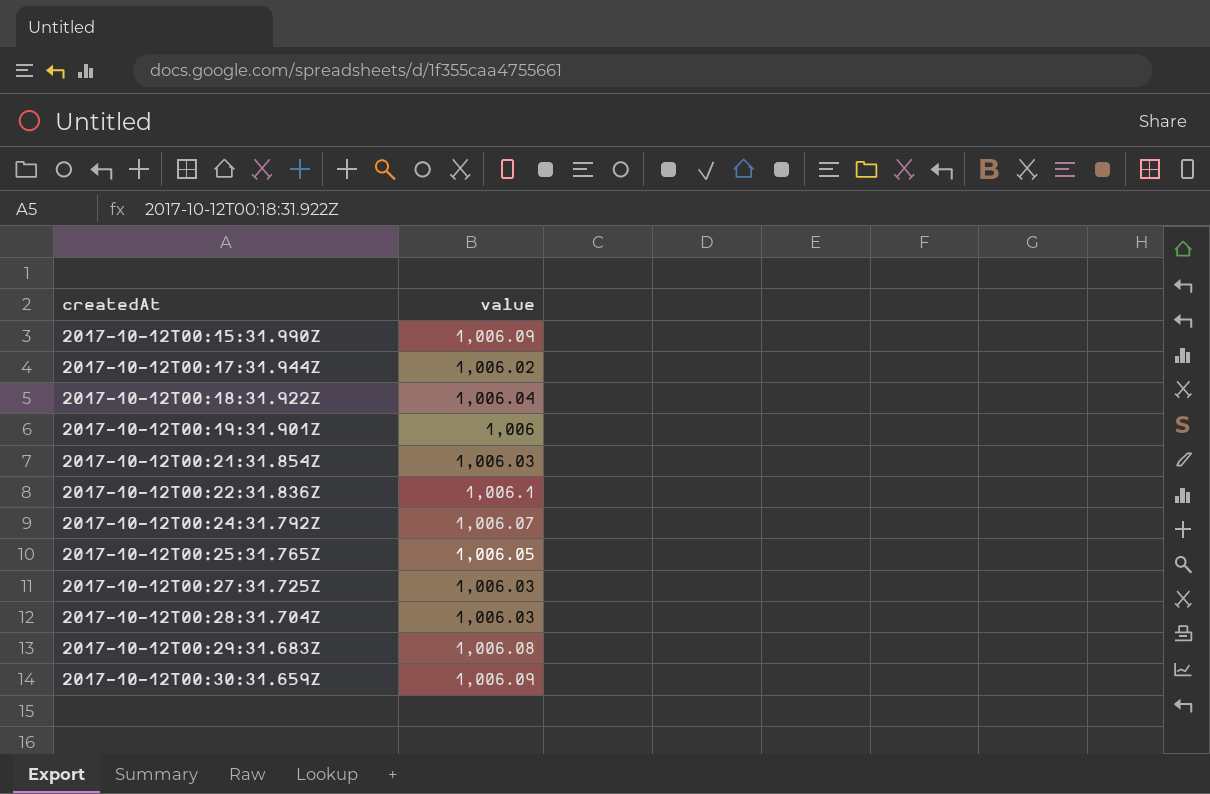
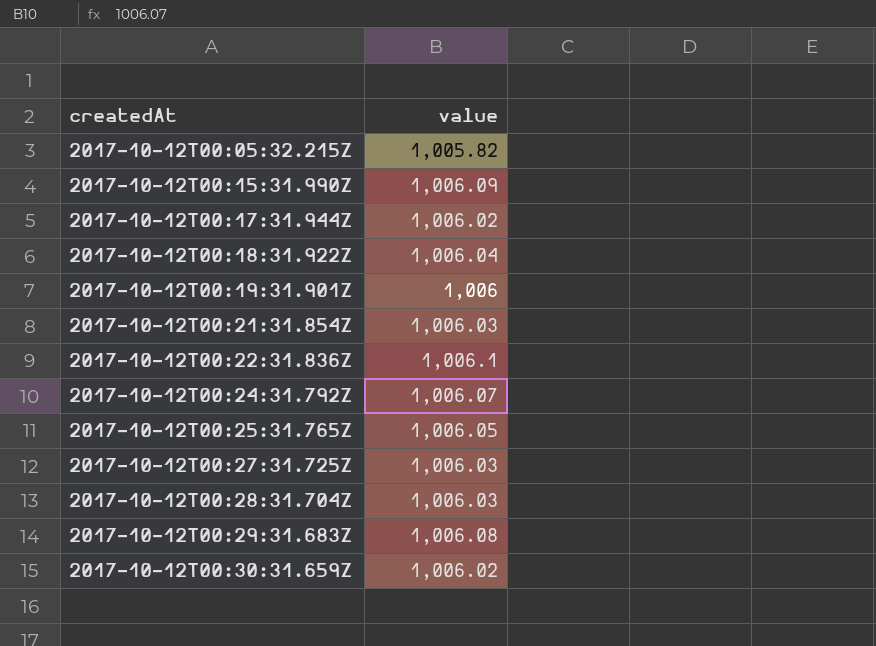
row 2017-10-12T00:05:32.215Z: none -> 1,005.82
2017-10-12T00:30:31.659Z | value: 1,006.09 -> 1,006.02

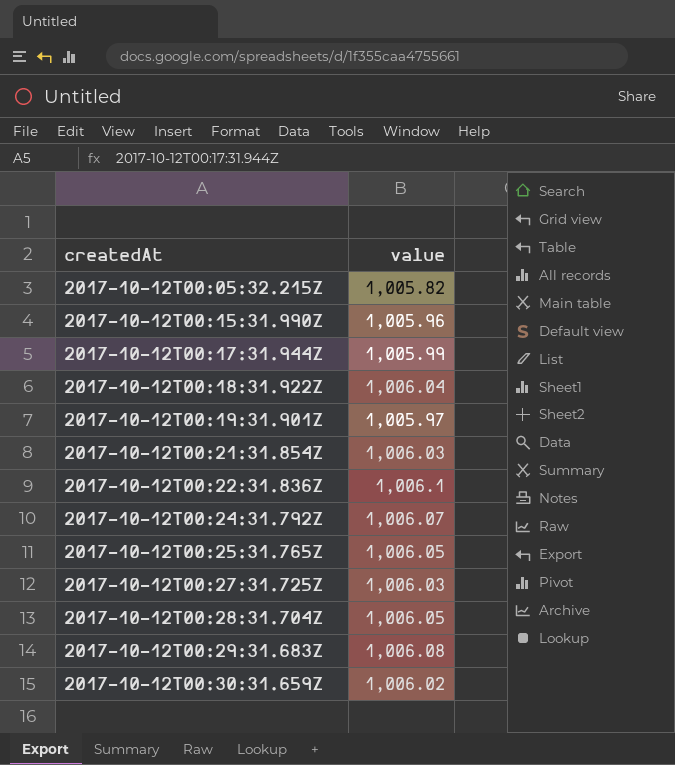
2017-10-12T00:15:31.990Z | value: 1,006.09 -> 1,005.96
2017-10-12T00:17:31.944Z | value: 1,006.02 -> 1,005.99
2017-10-12T00:19:31.901Z | value: 1,006 -> 1,005.97
2017-10-12T00:28:31.704Z | value: 1,006.03 -> 1,006.05

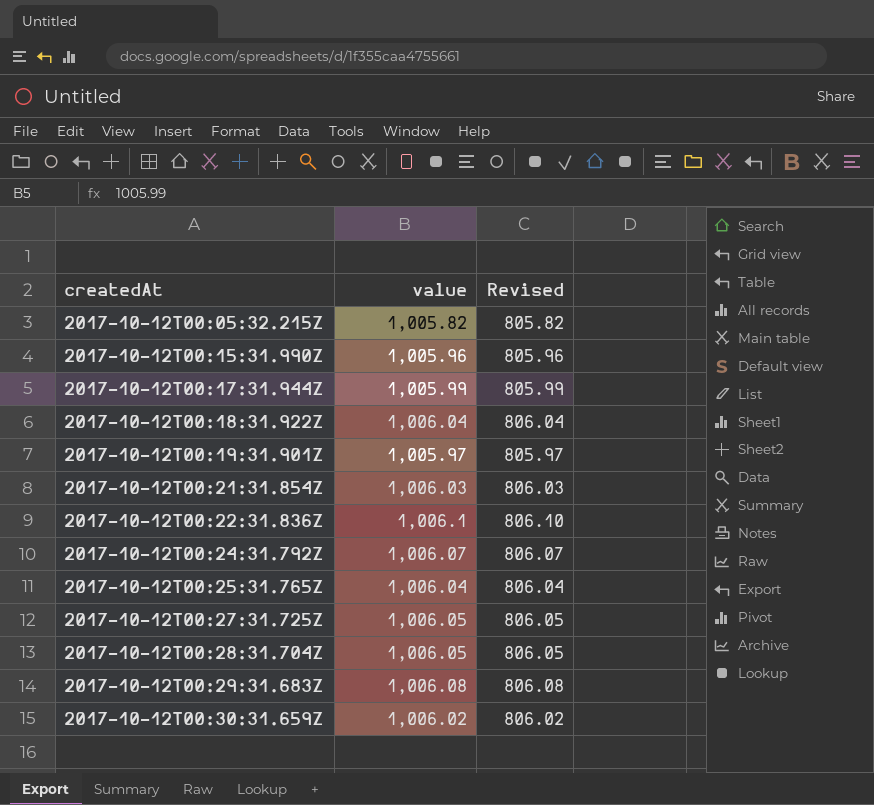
column Revised | formula: none -> [value] - 200
2017-10-12T00:25:31.765Z | value: 1,006.05 -> 1,006.04
2017-10-12T00:27:31.725Z | value: 1,006.03 -> 1,006.05

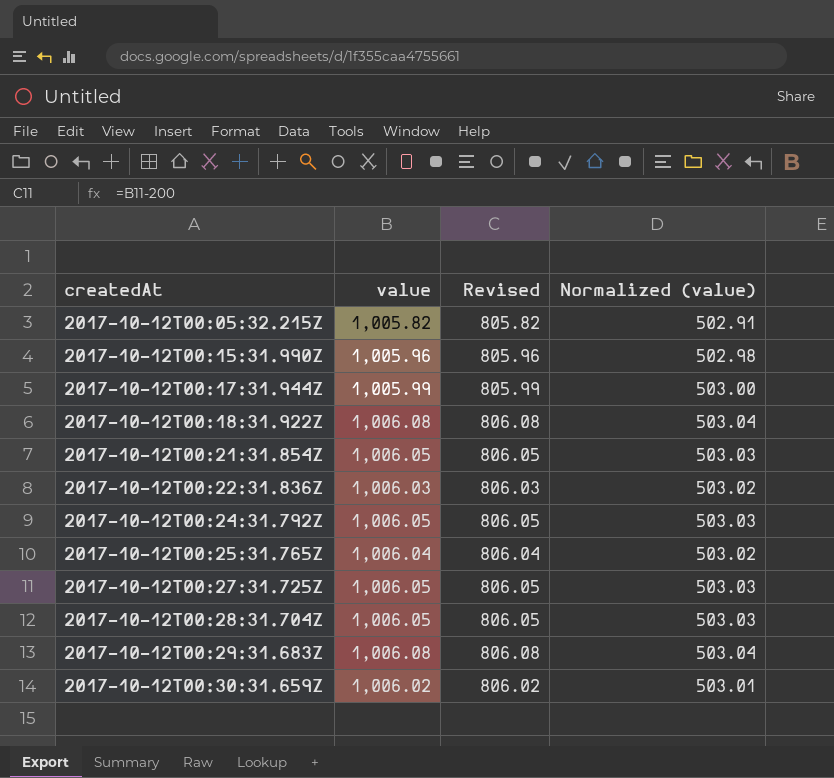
column Normalized (value) | formula: none -> [value] * 0.5
row 2017-10-12T00:19:31.901Z: 1,005.97 | 805.97 -> none
2017-10-12T00:18:31.922Z | value: 1,006.04 -> 1,006.08
2017-10-12T00:18:31.922Z | Revised: 806.04 -> 806.08
2017-10-12T00:21:31.854Z | value: 1,006.03 -> 1,006.05
2017-10-12T00:21:31.854Z | Revised: 806.03 -> 806.05
2017-10-12T00:22:31.836Z | value: 1,006.1 -> 1,006.03
2017-10-12T00:22:31.836Z | Revised: 806.10 -> 806.03
2017-10-12T00:24:31.792Z | value: 1,006.07 -> 1,006.05
2017-10-12T00:24:31.792Z | Revised: 806.07 -> 806.05

